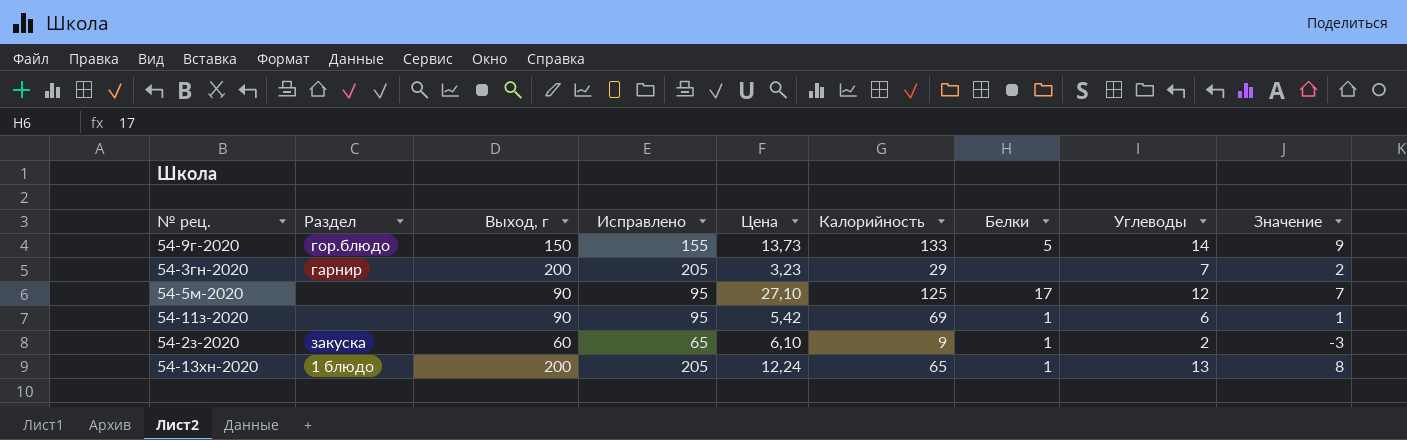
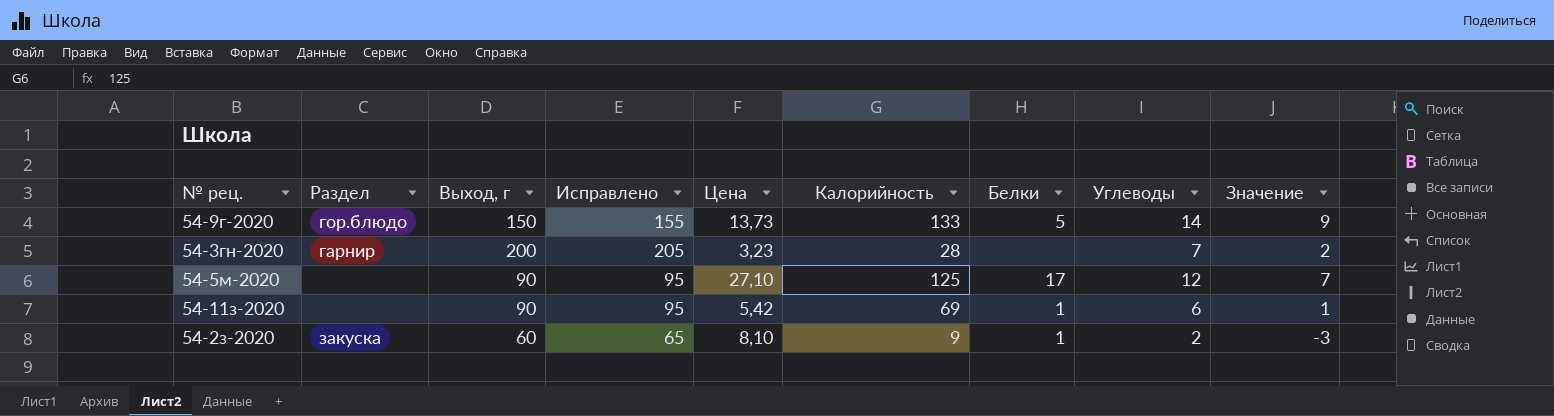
row 54-13хн-2020: 1 блюдо | 200 | 205 | 12,24 | 65 | 1 | 13 | 8 -> none
54-3гн-2020 | Калорийность: 29 -> 28
54-2з-2020 | Цена: 6,10 -> 8,10

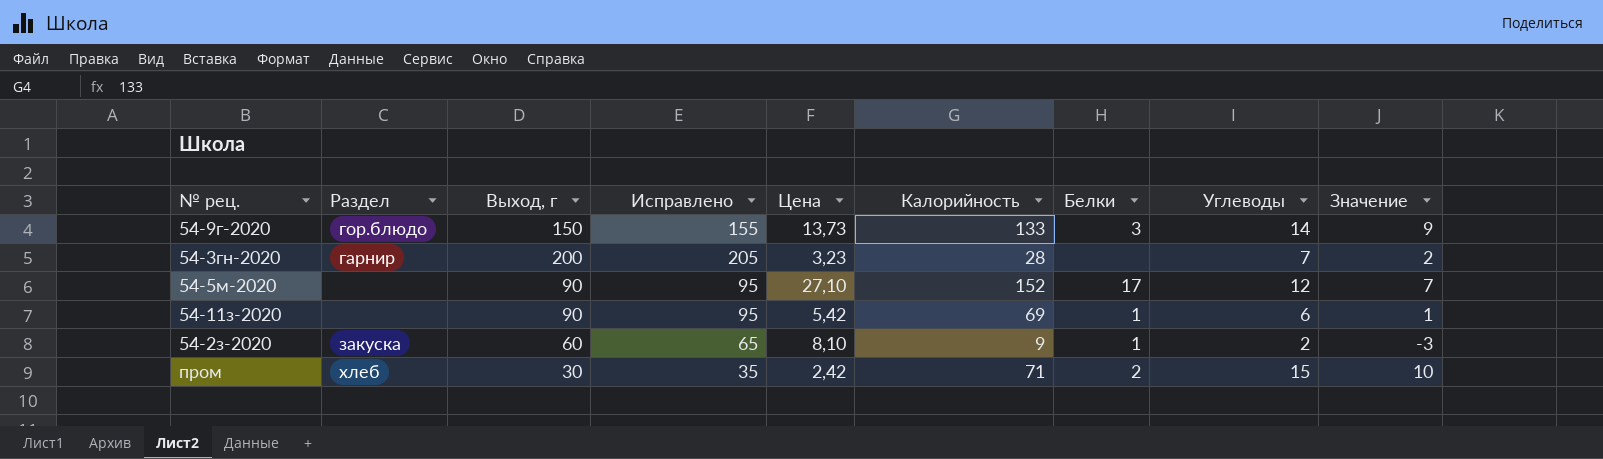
54-9г-2020 | Белки: 5 -> 3
54-5м-2020 | Калорийность: 125 -> 152
row пром: none -> хлеб | 30 | 35 | 2,42 | 71 | 2 | 15 | 10

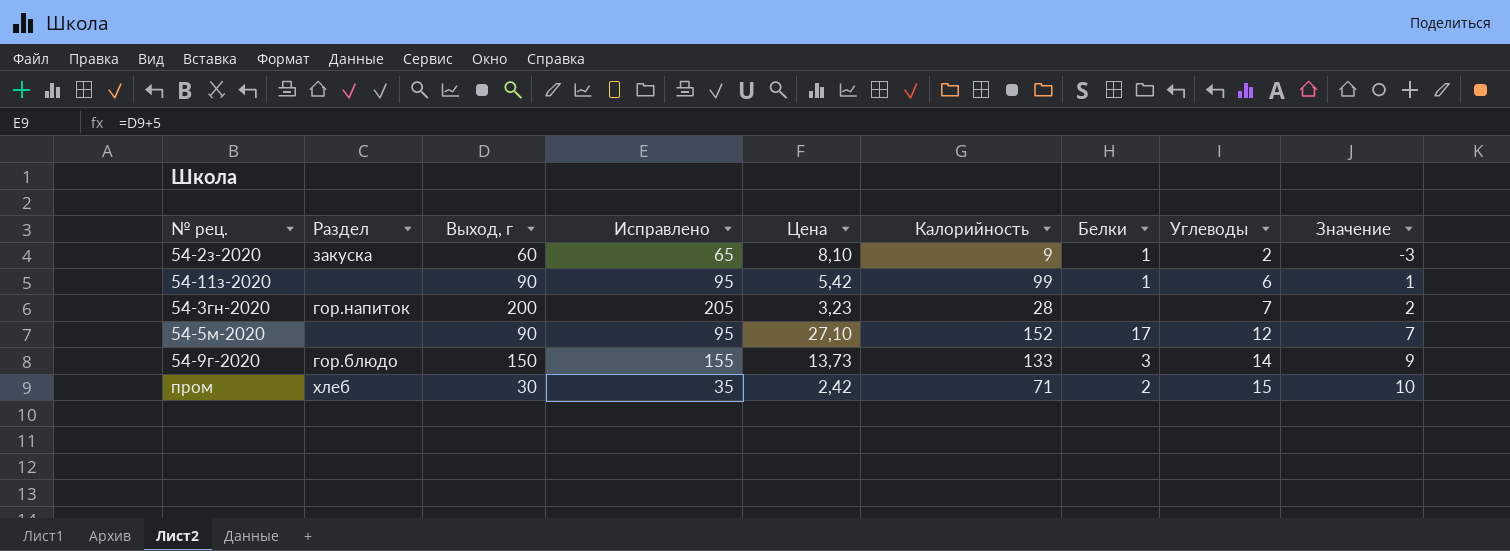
row order: none -> Углеводы ascending
54-11з-2020 | Калорийность: 69 -> 99
54-3гн-2020 | Раздел: гарнир -> гор.напиток

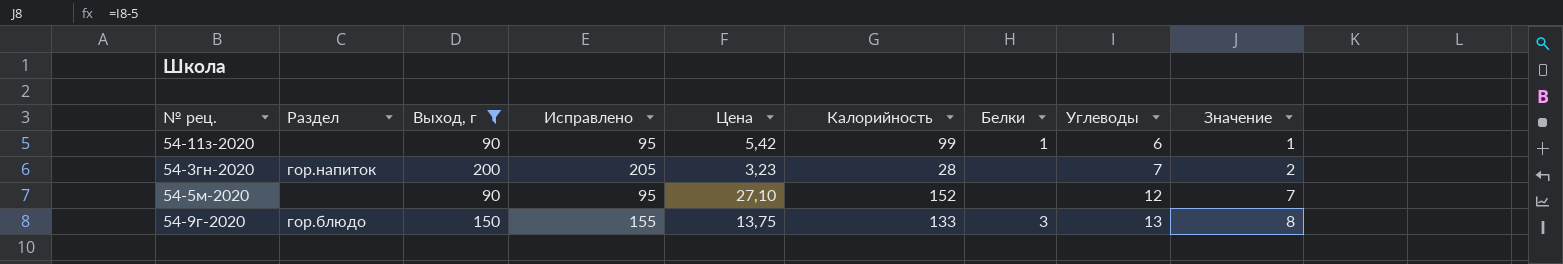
filter: none -> Выход, г >= 90
54-5м-2020 | Белки: 17 -> none
54-9г-2020 | Цена: 13,73 -> 13,75
54-9г-2020 | Углеводы: 14 -> 13
54-9г-2020 | Значение: 9 -> 8

